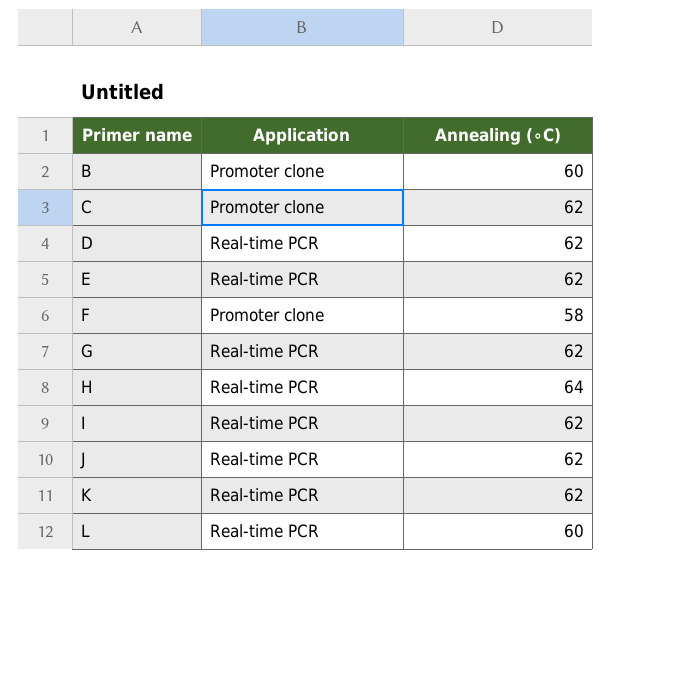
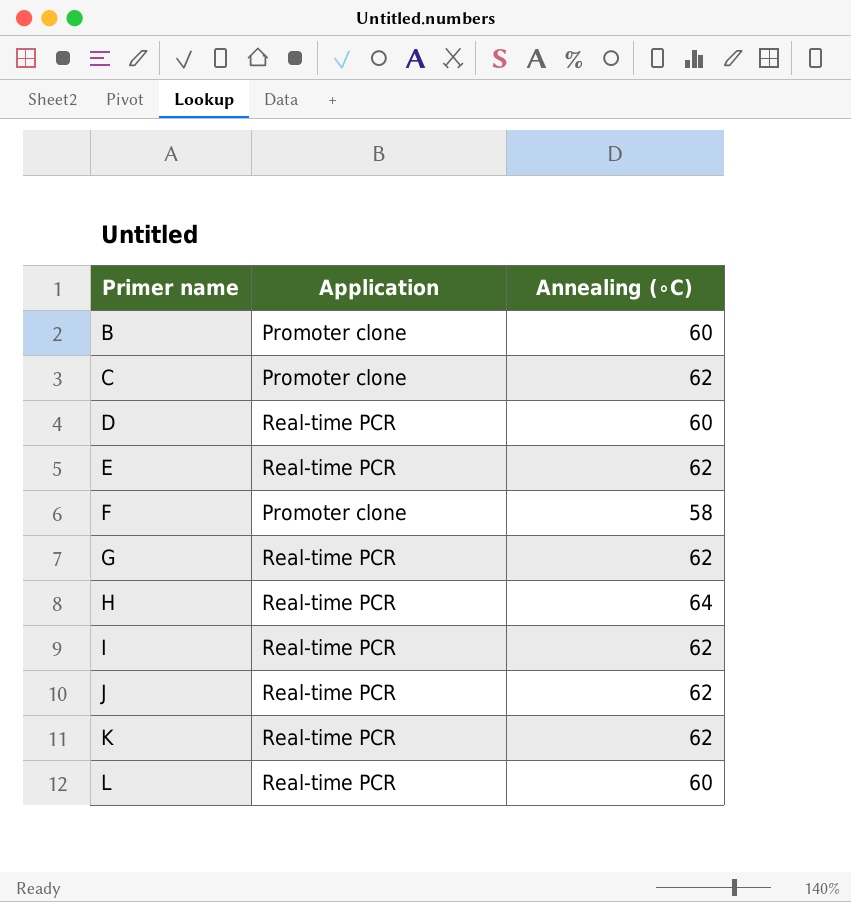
D | Annealing (∘C): 62 -> 60

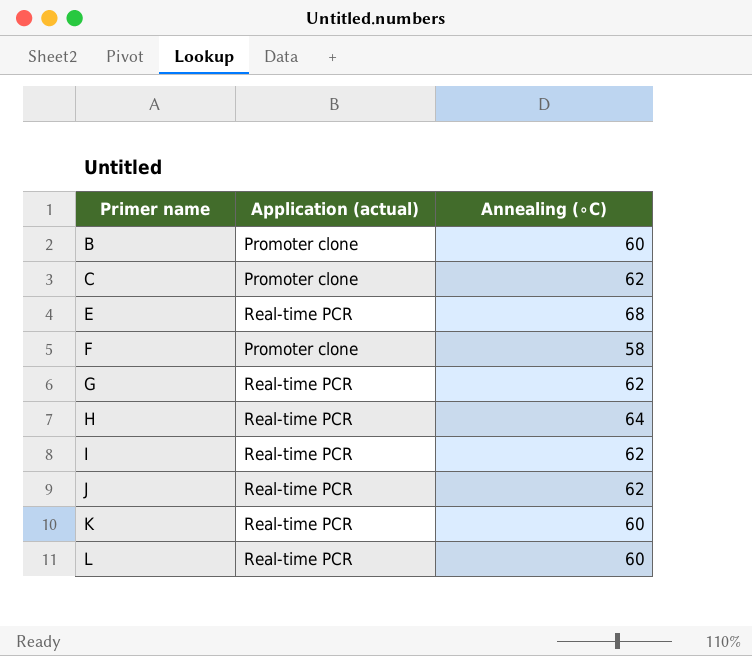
column name: Application -> Application (actual)
row D: Real-time PCR | 60 -> none
E | Annealing (∘C): 62 -> 68
K | Annealing (∘C): 62 -> 60

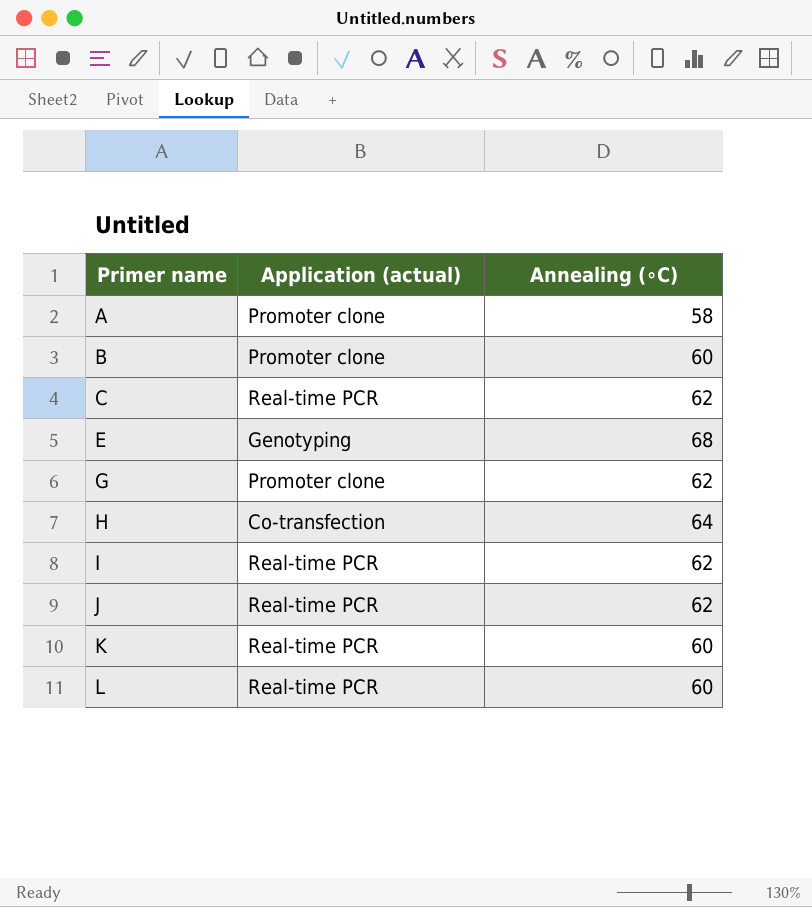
row F: Promoter clone | 58 -> none
row A: none -> Promoter clone | 58
C | Application (actual): Promoter clone -> Real-time PCR
E | Application (actual): Real-time PCR -> Genotyping
G | Application (actual): Real-time PCR -> Promoter clone
H | Application (actual): Real-time PCR -> Co-transfection

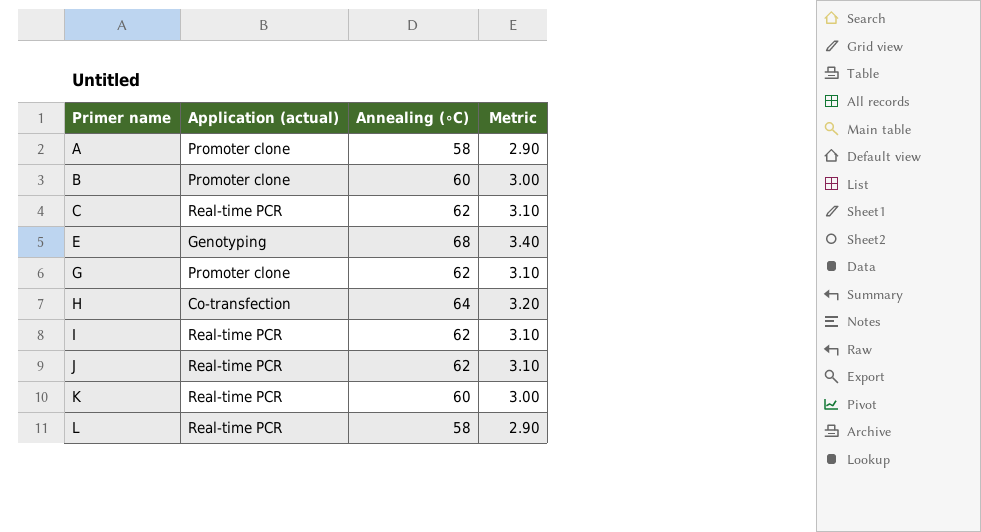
column Metric | formula: none -> [Annealing (∘C)] * 0.05
L | Annealing (∘C): 60 -> 58

